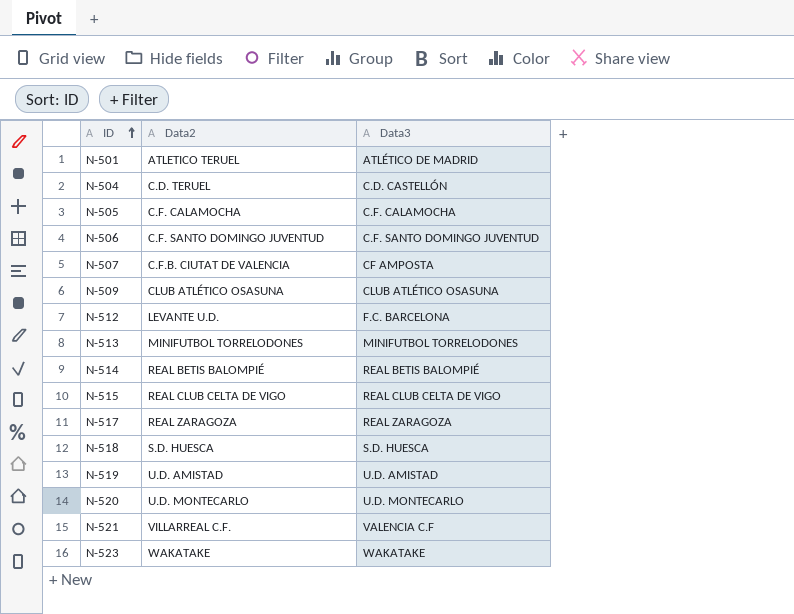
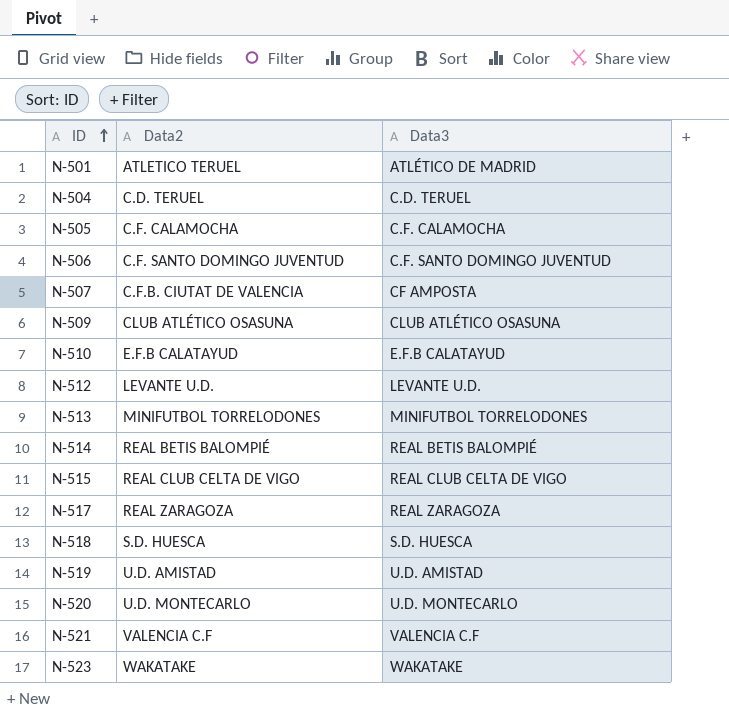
N-504 | Data3: C.D. CASTELLÓN -> C.D. TERUEL
row N-510: none -> E.F.B CALATAYUD | E.F.B CALATAYUD
N-512 | Data3: F.C. BARCELONA -> LEVANTE U.D.
N-521 | Data2: VILLARREAL C.F. -> VALENCIA C.F

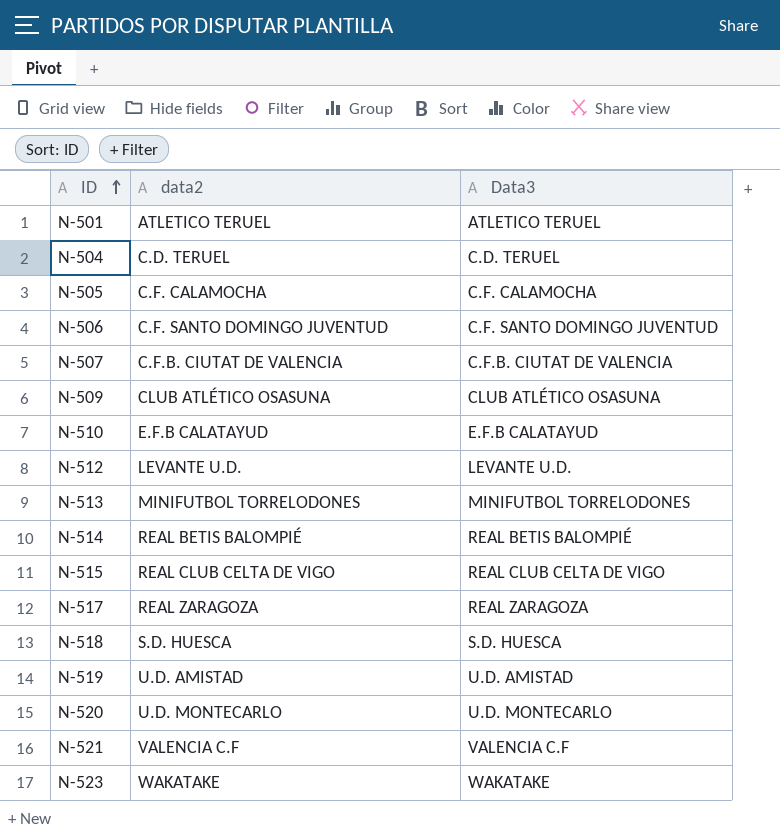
column name: Data2 -> data2
N-501 | Data3: ATLÉTICO DE MADRID -> ATLETICO TERUEL
N-507 | Data3: CF AMPOSTA -> C.F.B. CIUTAT DE VALENCIA

